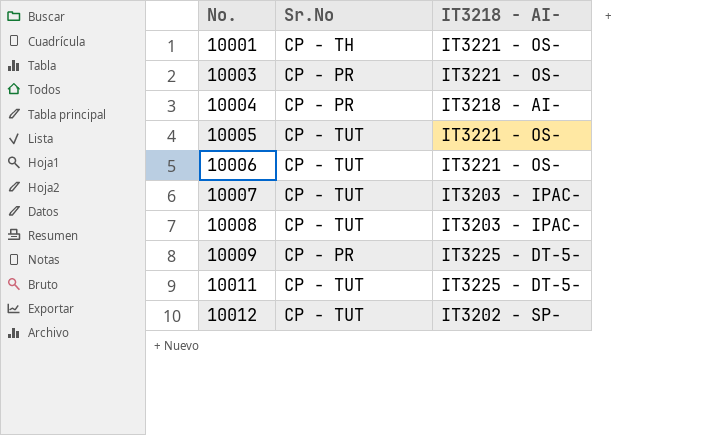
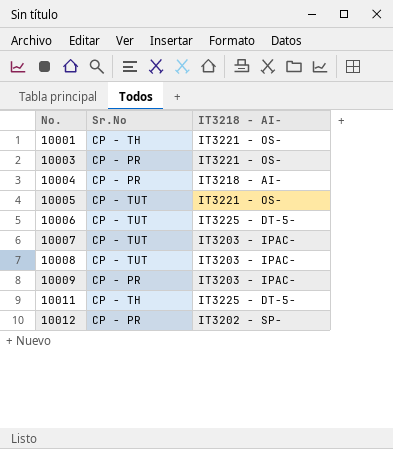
10006 | IT3218 - AI-: IT3221 - OS- -> IT3225 - DT-5-
10009 | IT3218 - AI-: IT3225 - DT-5- -> IT3203 - IPAC-
10011 | Sr.No: CP - TUT -> CP - TH
10012 | Sr.No: CP - TUT -> CP - PR

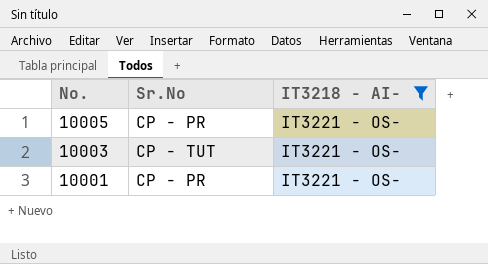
filter: none -> IT3218 - AI- = IT3221 - OS-
row order: No. ascending -> No. descending
10005 | Sr.No: CP - TUT -> CP - PR
10003 | Sr.No: CP - PR -> CP - TUT
10001 | Sr.No: CP - TH -> CP - PR

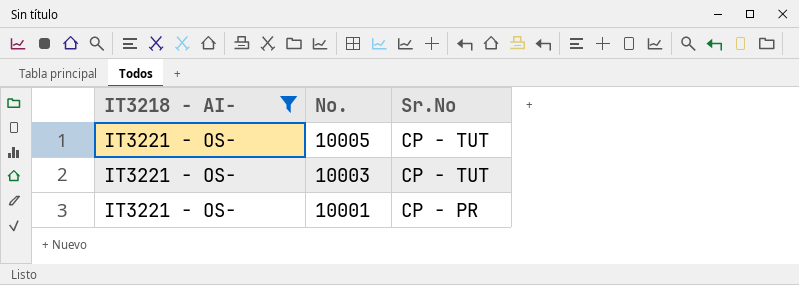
column IT3218 - AI- | position: 3 -> 1
10005 | Sr.No: CP - PR -> CP - TUT

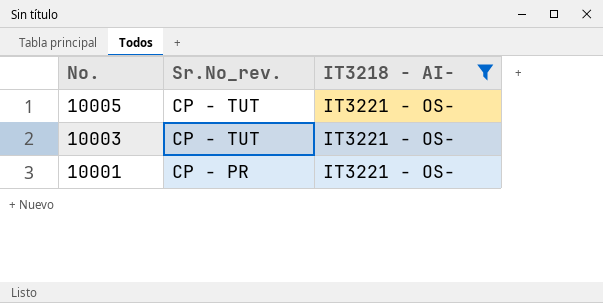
column name: Sr.No -> Sr.No_rev.
column IT3218 - AI- | position: 1 -> 3

